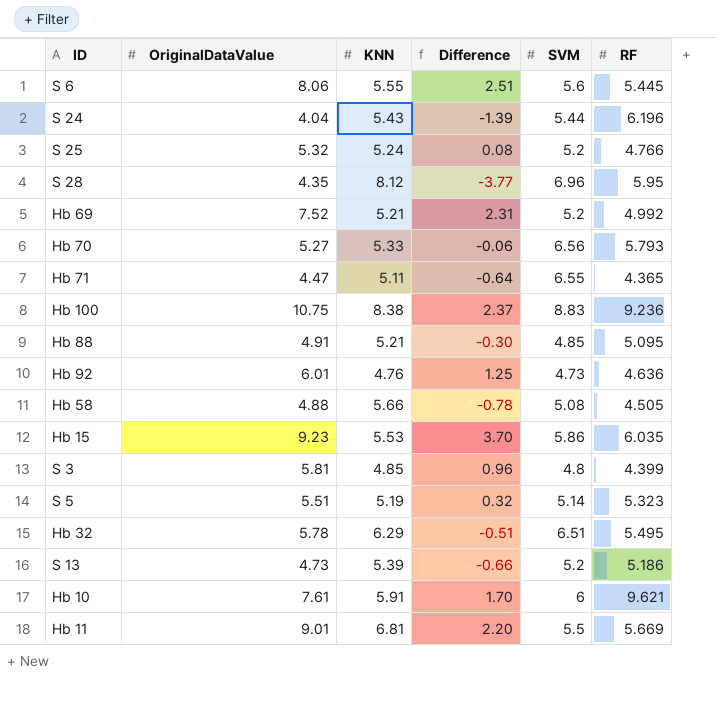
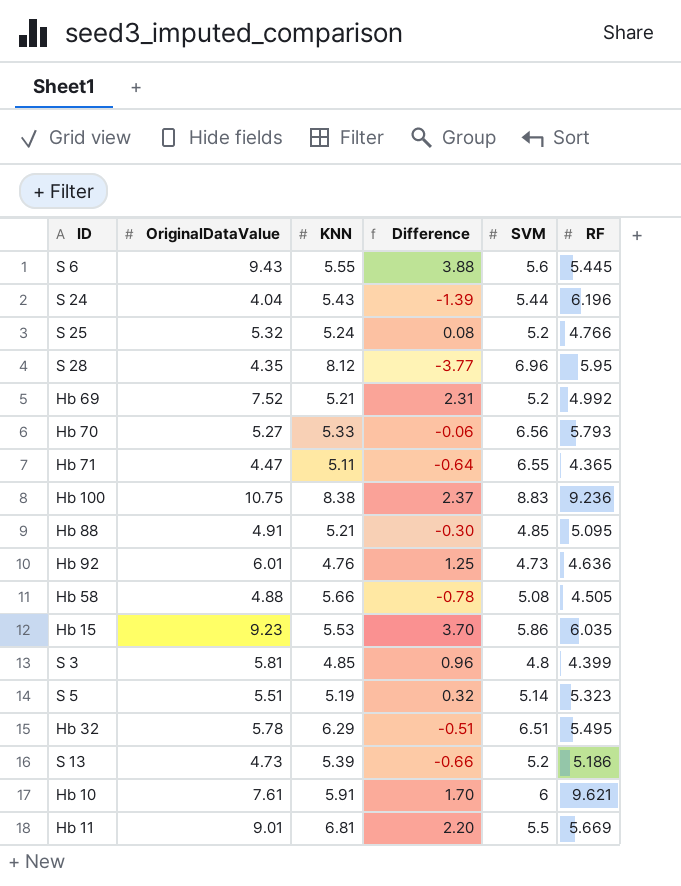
S 6 | OriginalDataValue: 8.06 -> 9.43
S 6 | Difference: 2.51 -> 3.88

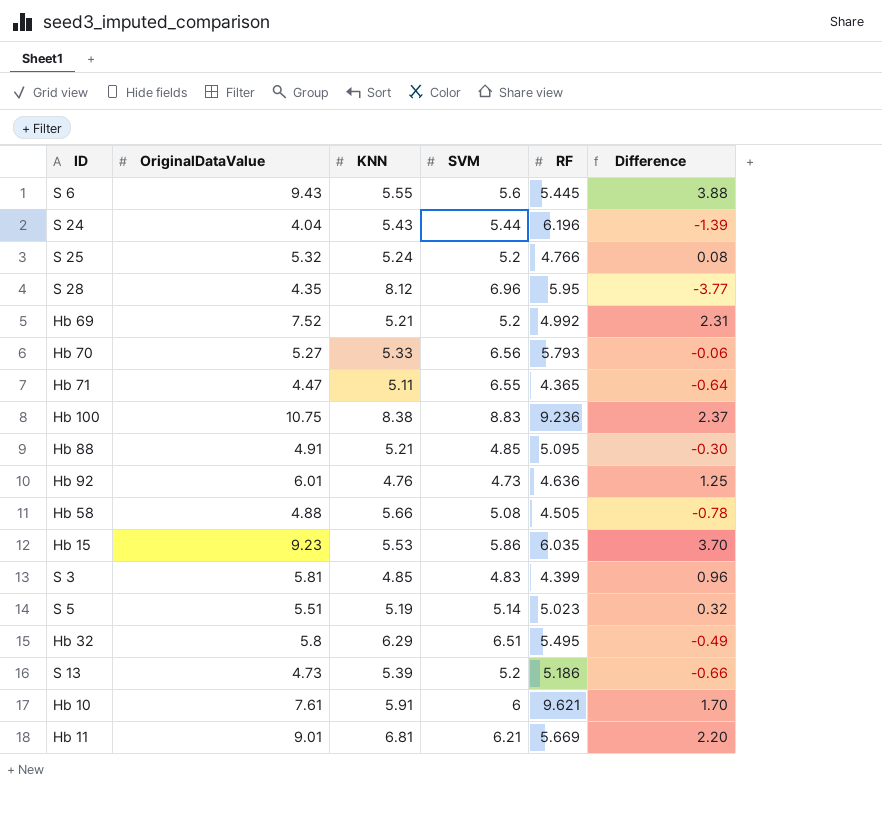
column Difference | position: 4 -> 6
S 3 | SVM: 4.8 -> 4.83
S 5 | RF: 5.323 -> 5.023
Hb 32 | OriginalDataValue: 5.78 -> 5.8
Hb 32 | Difference: -0.51 -> -0.49
Hb 11 | SVM: 5.5 -> 6.21

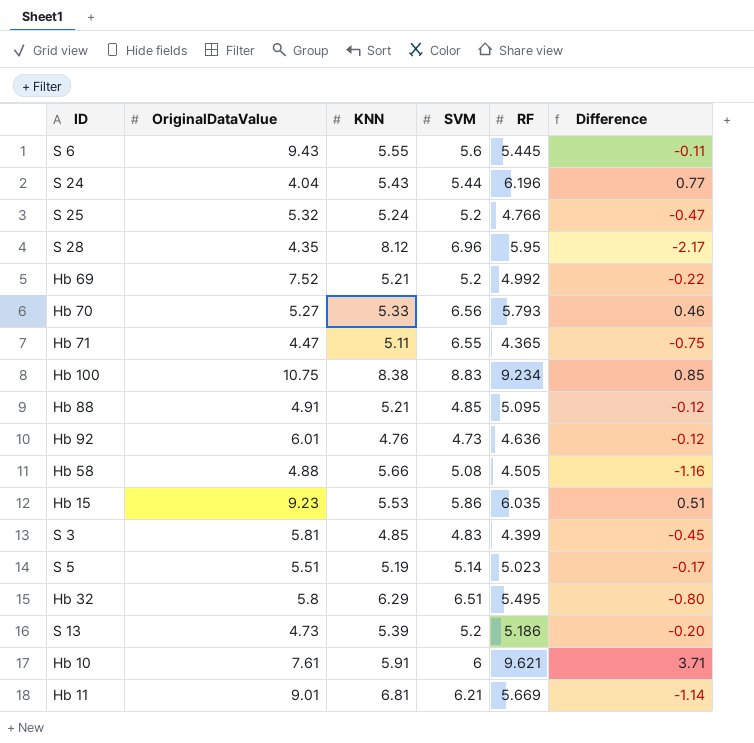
column Difference | formula: [OriginalDataValue] - [KNN] -> [RF] - [KNN]
Hb 100 | RF: 9.236 -> 9.234

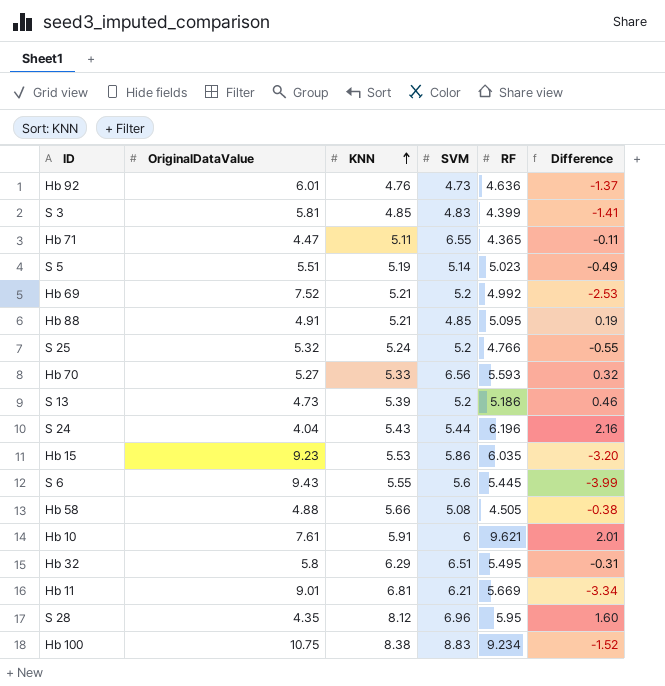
row order: none -> KNN ascending
column Difference | formula: [RF] - [KNN] -> [RF] - [OriginalDataValue]
Hb 70 | RF: 5.793 -> 5.593

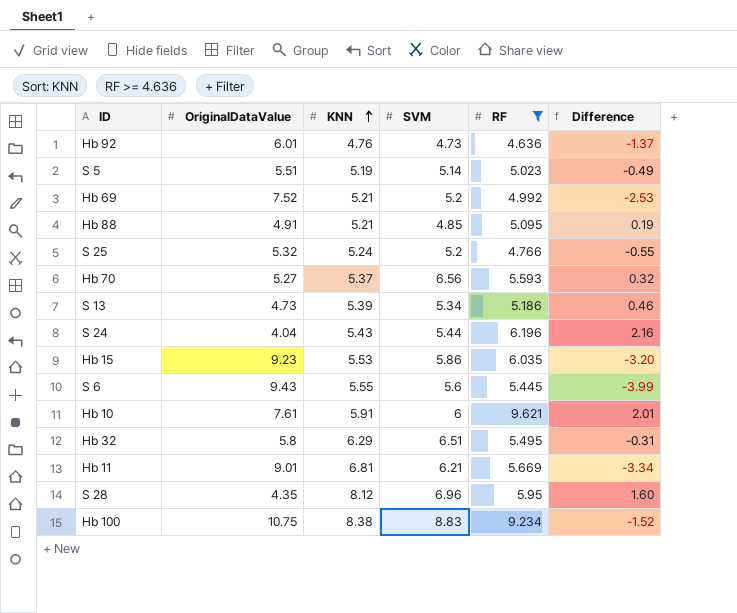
filter: none -> RF >= 4.636
Hb 70 | KNN: 5.33 -> 5.37
S 13 | SVM: 5.2 -> 5.34

